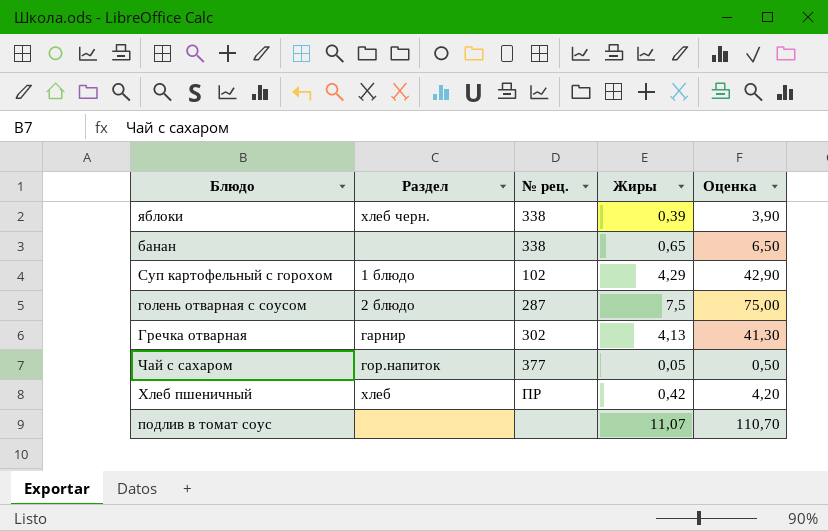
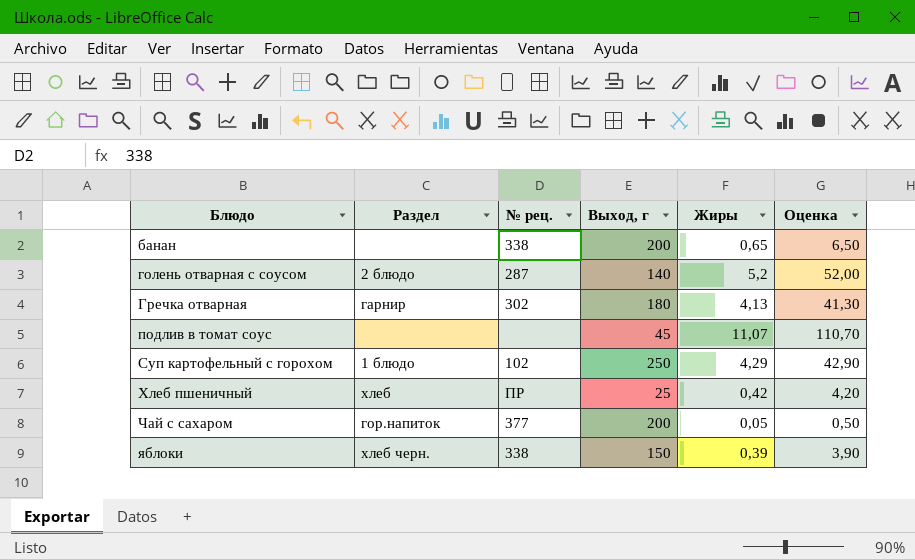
row order: none -> Блюдо ascending
column Выход, г | position: none -> 4
голень отварная с соусом | Жиры: 7,5 -> 5,2
голень отварная с соусом | Оценка: 75,00 -> 52,00

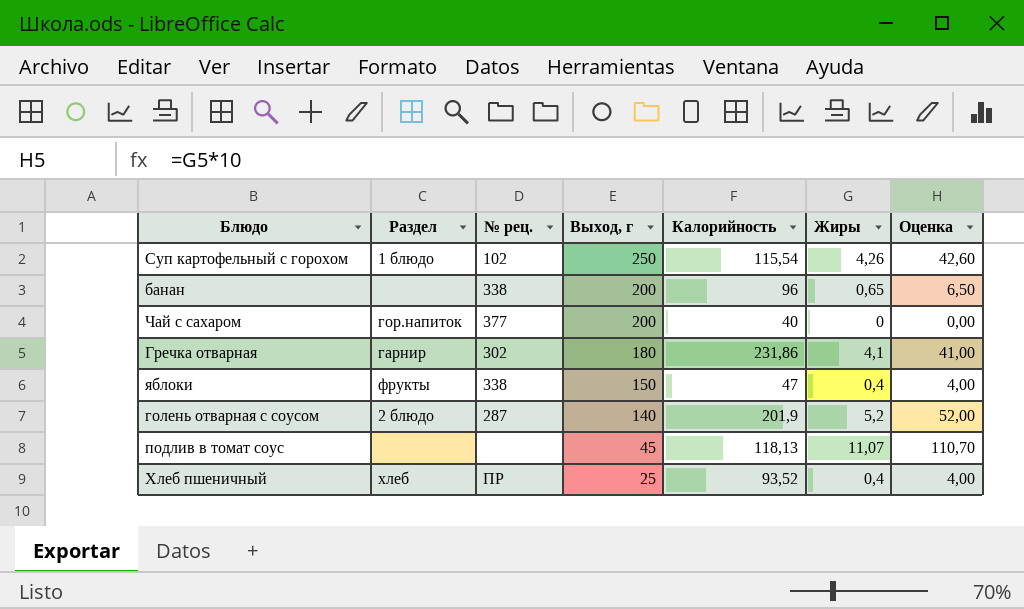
row order: Блюдо ascending -> Выход, г descending
column Калорийность | position: none -> 5
Суп картофельный с горохом | Жиры: 4,29 -> 4,26
Суп картофельный с горохом | Оценка: 42,90 -> 42,60
Чай с сахаром | Жиры: 0,05 -> 0
Чай с сахаром | Оценка: 0,50 -> 0,00
Гречка отварная | Жиры: 4,13 -> 4,1
Гречка отварная | Оценка: 41,30 -> 41,00
яблоки | Раздел: хлеб черн. -> фрукты
яблоки | Жиры: 0,39 -> 0,4
яблоки | Оценка: 3,90 -> 4,00
Хлеб пшеничный | Жиры: 0,42 -> 0,4
Хлеб пшеничный | Оценка: 4,20 -> 4,00

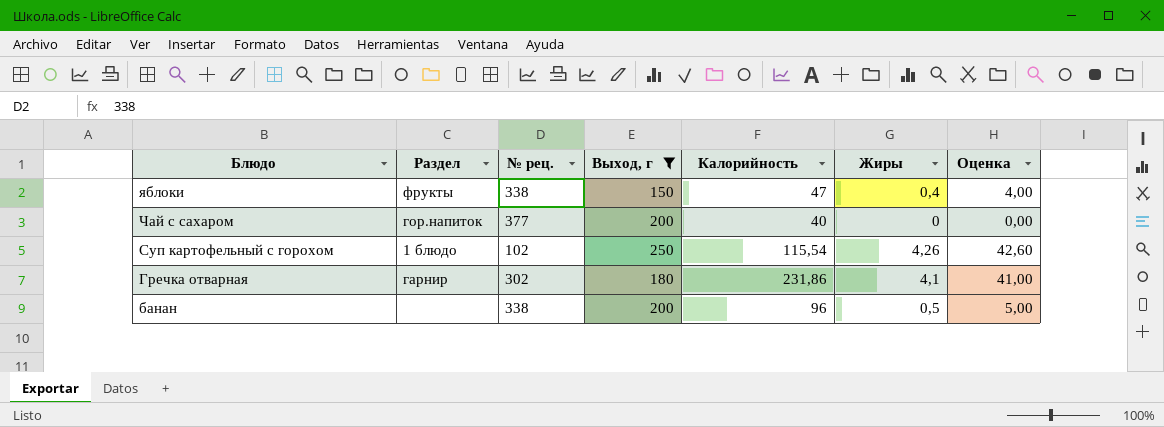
filter: none -> Выход, г >= 150
row order: Выход, г descending -> Блюдо descending
банан | Жиры: 0,65 -> 0,5
банан | Оценка: 6,50 -> 5,00

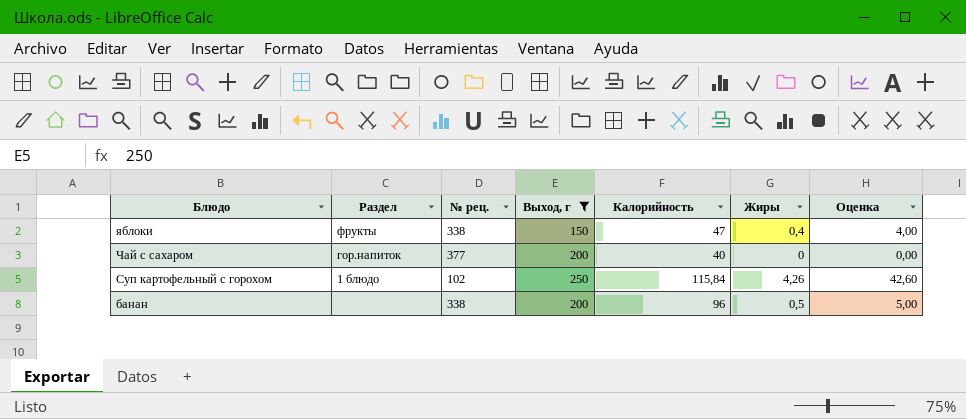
row Гречка отварная: гарнир | 302 | 180 | 231,86 | 4,1 | 41,00 -> none
Суп картофельный с горохом | Калорийность: 115,54 -> 115,84

